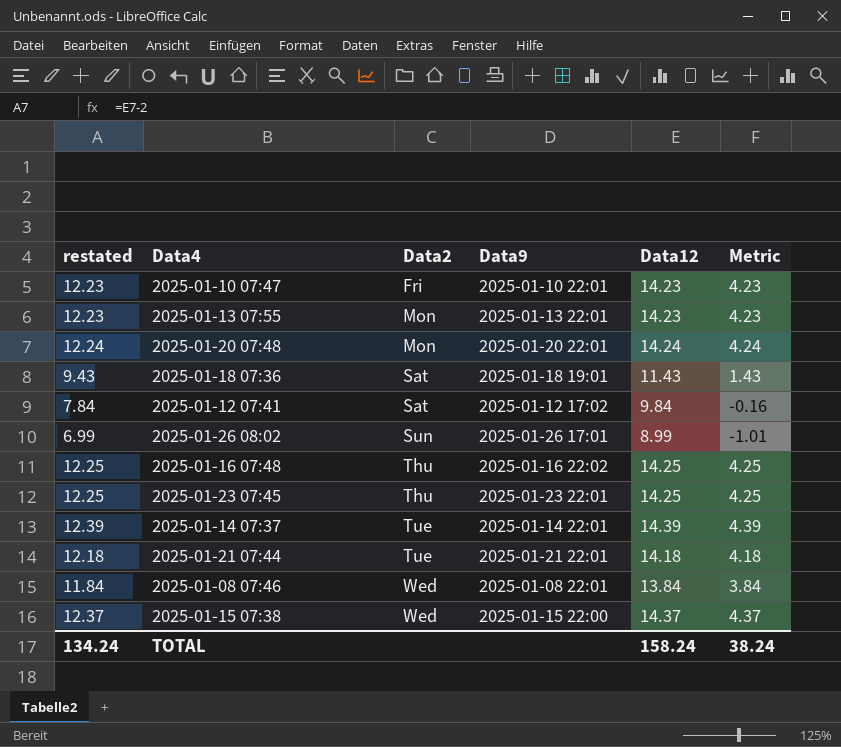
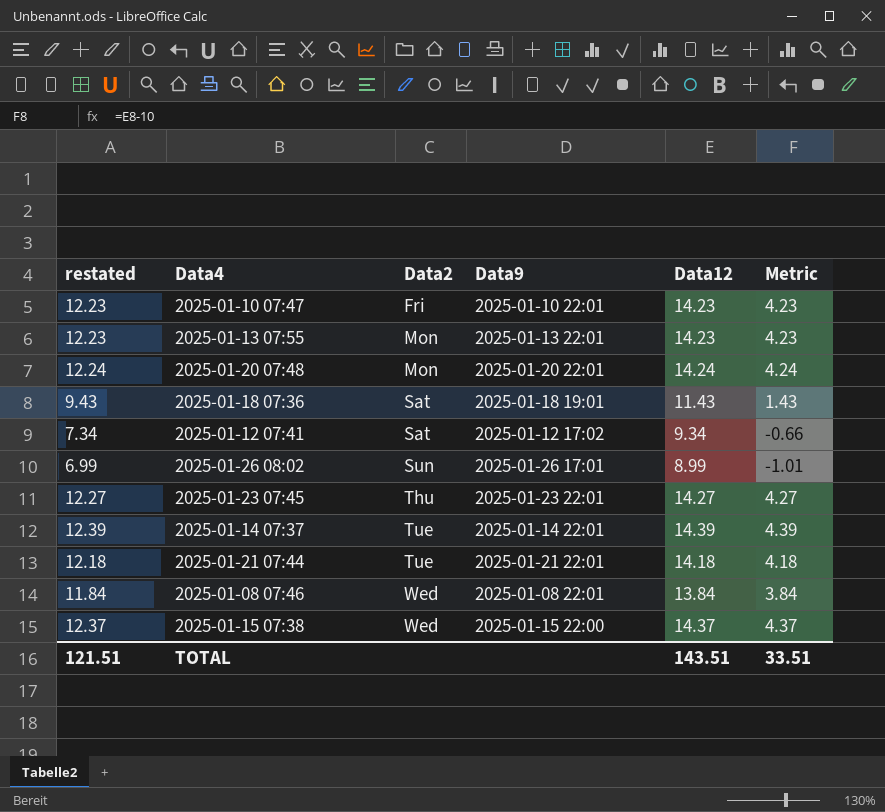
row 2025-01-16 07:48: 12.25 | Thu | 2025-01-16 22:02 | 14.25 | 4.25 -> none
2025-01-12 07:41 | restated: 7.84 -> 7.34
2025-01-12 07:41 | Data12: 9.84 -> 9.34
2025-01-12 07:41 | Metric: -0.16 -> -0.66
2025-01-23 07:45 | restated: 12.25 -> 12.27
2025-01-23 07:45 | Data12: 14.25 -> 14.27
2025-01-23 07:45 | Metric: 4.25 -> 4.27
TOTAL | restated: 134.24 -> 121.51
TOTAL | Data12: 158.24 -> 143.51
TOTAL | Metric: 38.24 -> 33.51

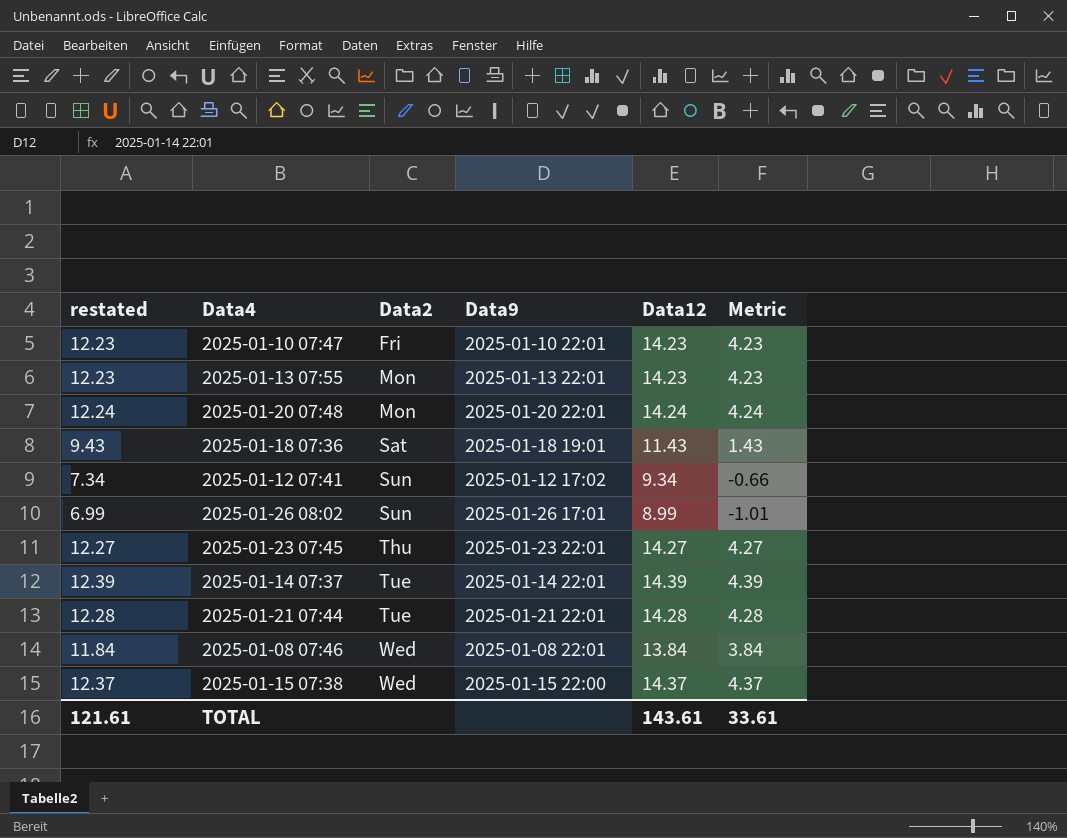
2025-01-12 07:41 | Data2: Sat -> Sun
2025-01-21 07:44 | restated: 12.18 -> 12.28
2025-01-21 07:44 | Data12: 14.18 -> 14.28
2025-01-21 07:44 | Metric: 4.18 -> 4.28
TOTAL | restated: 121.51 -> 121.61
TOTAL | Data12: 143.51 -> 143.61
TOTAL | Metric: 33.51 -> 33.61

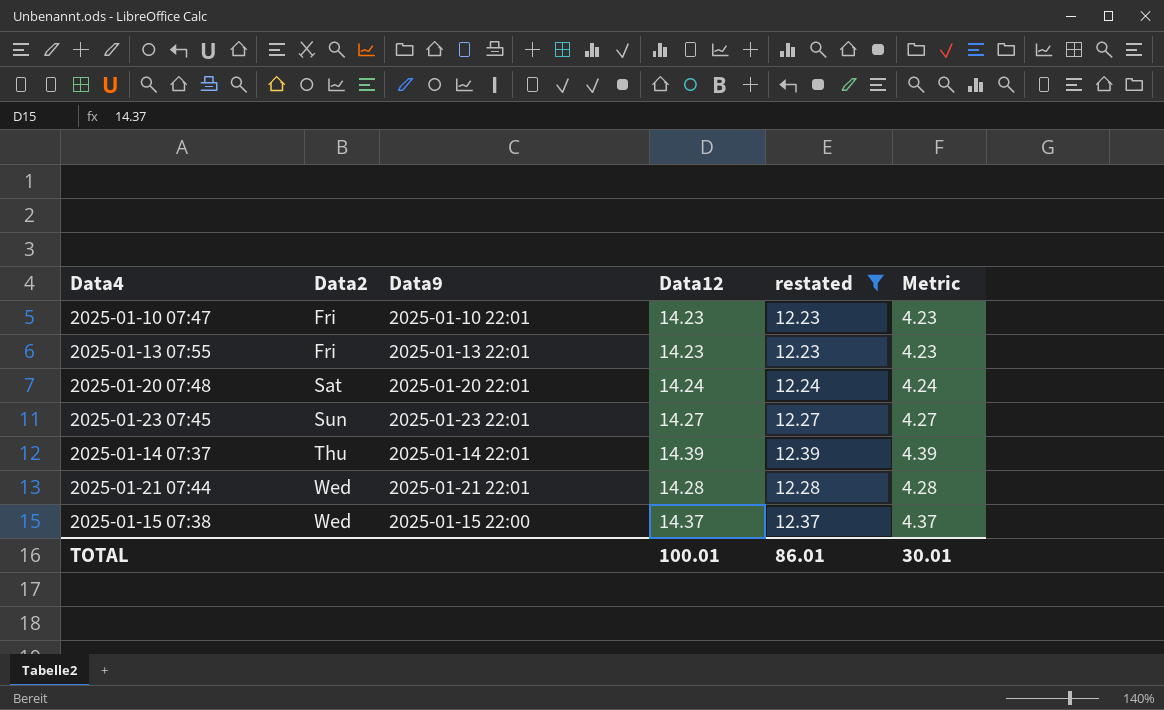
filter: none -> restated >= 12.23
column restated | position: 1 -> 5
2025-01-13 07:55 | Data2: Mon -> Fri
2025-01-20 07:48 | Data2: Mon -> Sat
2025-01-23 07:45 | Data2: Thu -> Sun
2025-01-14 07:37 | Data2: Tue -> Thu
2025-01-21 07:44 | Data2: Tue -> Wed
TOTAL | Data12: 143.61 -> 100.01
TOTAL | restated: 121.61 -> 86.01
TOTAL | Metric: 33.61 -> 30.01

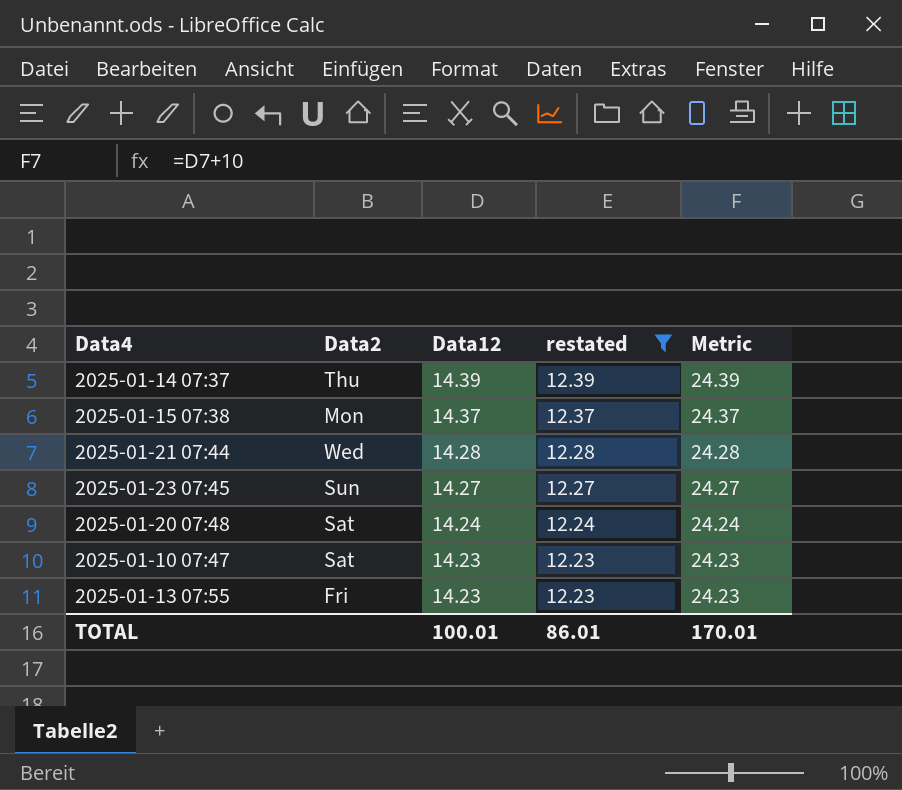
row order: Data2 ascending -> Data12 descending
column Data9 | position: 3 -> none
column Metric | formula: [Data12] - 10 -> [Data12] + 10
2025-01-15 07:38 | Data2: Wed -> Mon
2025-01-10 07:47 | Data2: Fri -> Sat
TOTAL | Metric: 30.01 -> 170.01

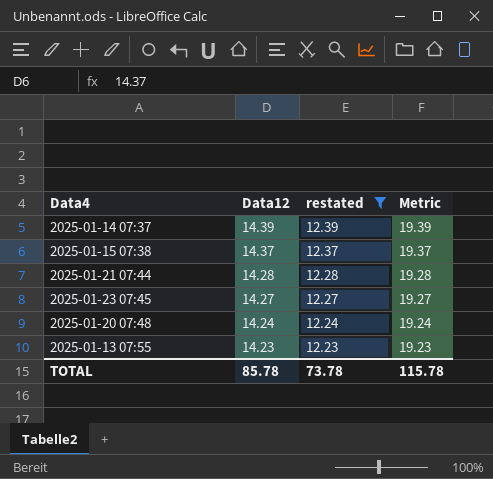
column Data2 | position: 2 -> none
column Metric | formula: [Data12] + 10 -> [Data12] + 5
row 2025-01-10 07:47: Sat | 14.23 | 12.23 | 24.23 -> none
TOTAL | Data12: 100.01 -> 85.78
TOTAL | restated: 86.01 -> 73.78
TOTAL | Metric: 170.01 -> 115.78

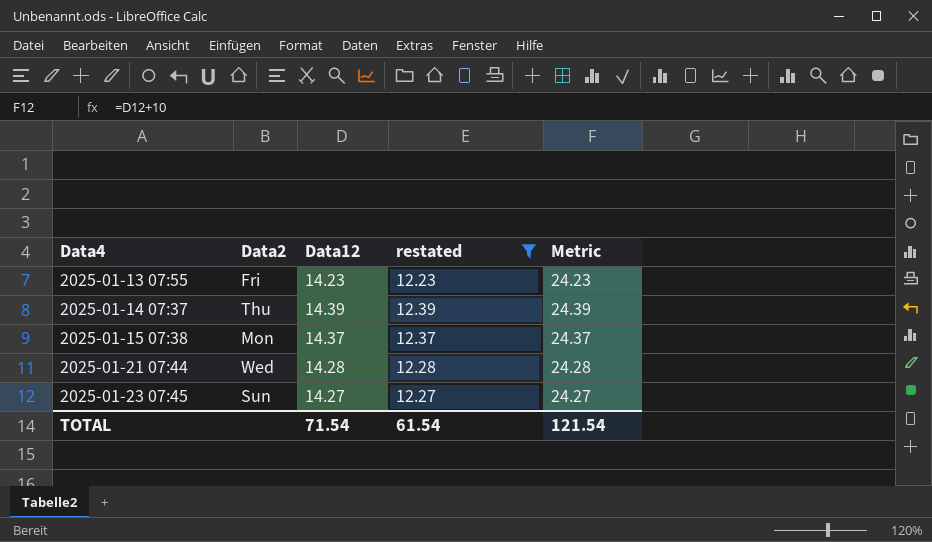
row order: Data12 descending -> Data4 ascending
column Data2 | position: none -> 2
column Metric | formula: [Data12] + 5 -> [Data12] + 10
row 2025-01-20 07:48: 14.24 | 12.24 | 19.24 -> none
TOTAL | Data12: 85.78 -> 71.54
TOTAL | restated: 73.78 -> 61.54
TOTAL | Metric: 115.78 -> 121.54

